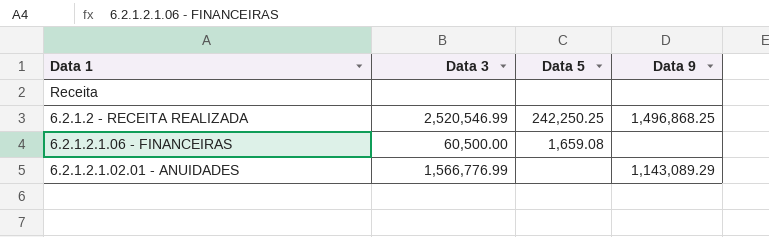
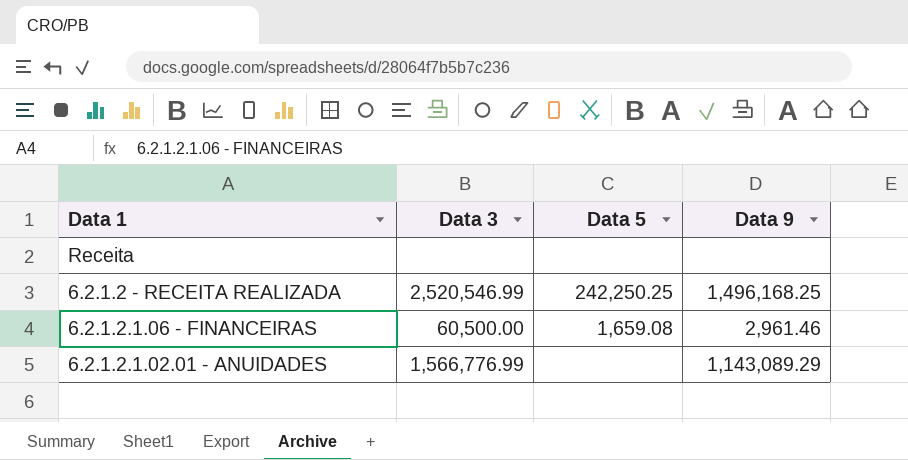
6.2.1.2 - RECEITA REALIZADA | Data 9: 1,496,868.25 -> 1,496,168.25
6.2.1.2.1.06 - FINANCEIRAS | Data 9: none -> 2,961.46

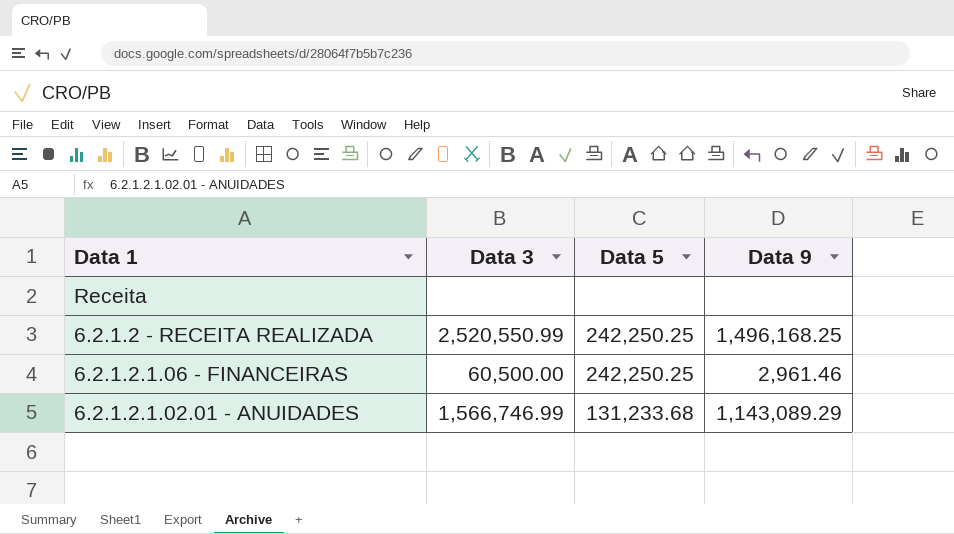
6.2.1.2 - RECEITA REALIZADA | Data 3: 2,520,546.99 -> 2,520,550.99
6.2.1.2.1.06 - FINANCEIRAS | Data 5: 1,659.08 -> 242,250.25
6.2.1.2.1.02.01 - ANUIDADES | Data 3: 1,566,776.99 -> 1,566,746.99
6.2.1.2.1.02.01 - ANUIDADES | Data 5: none -> 131,233.68

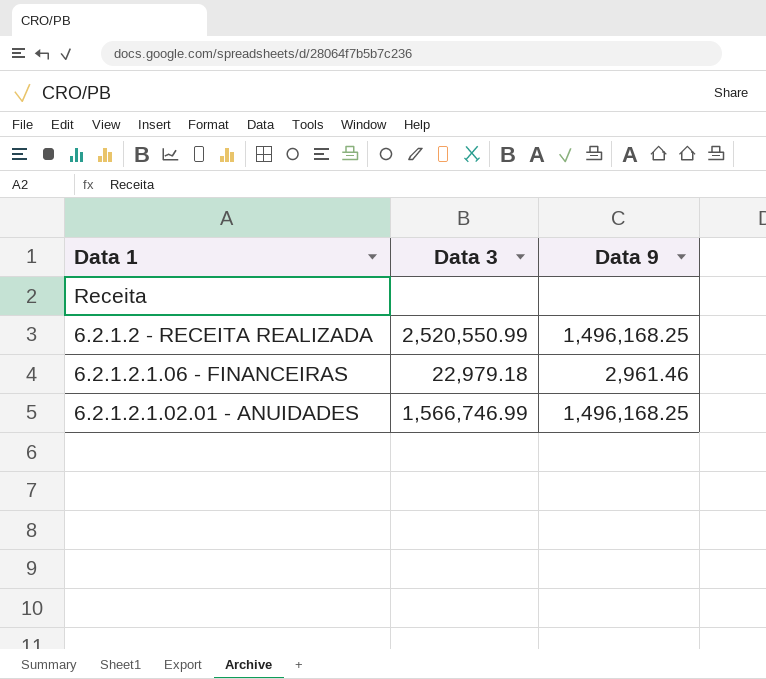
column Data 5 | position: 3 -> none
6.2.1.2.1.06 - FINANCEIRAS | Data 3: 60,500.00 -> 22,979.18
6.2.1.2.1.02.01 - ANUIDADES | Data 9: 1,143,089.29 -> 1,496,168.25

